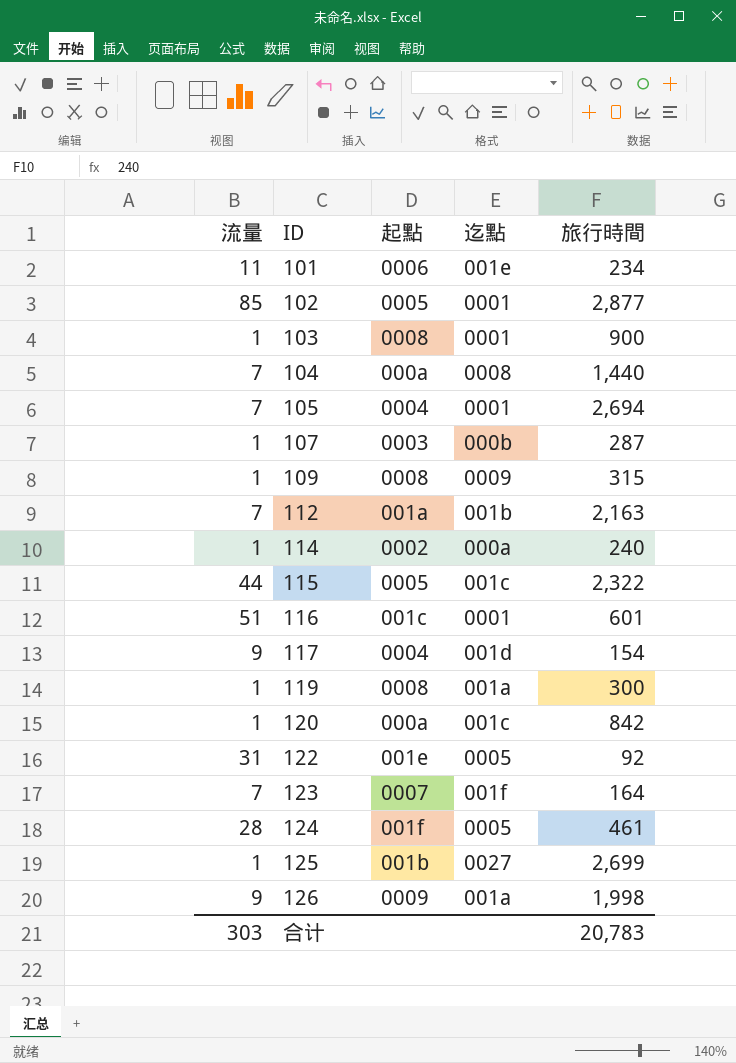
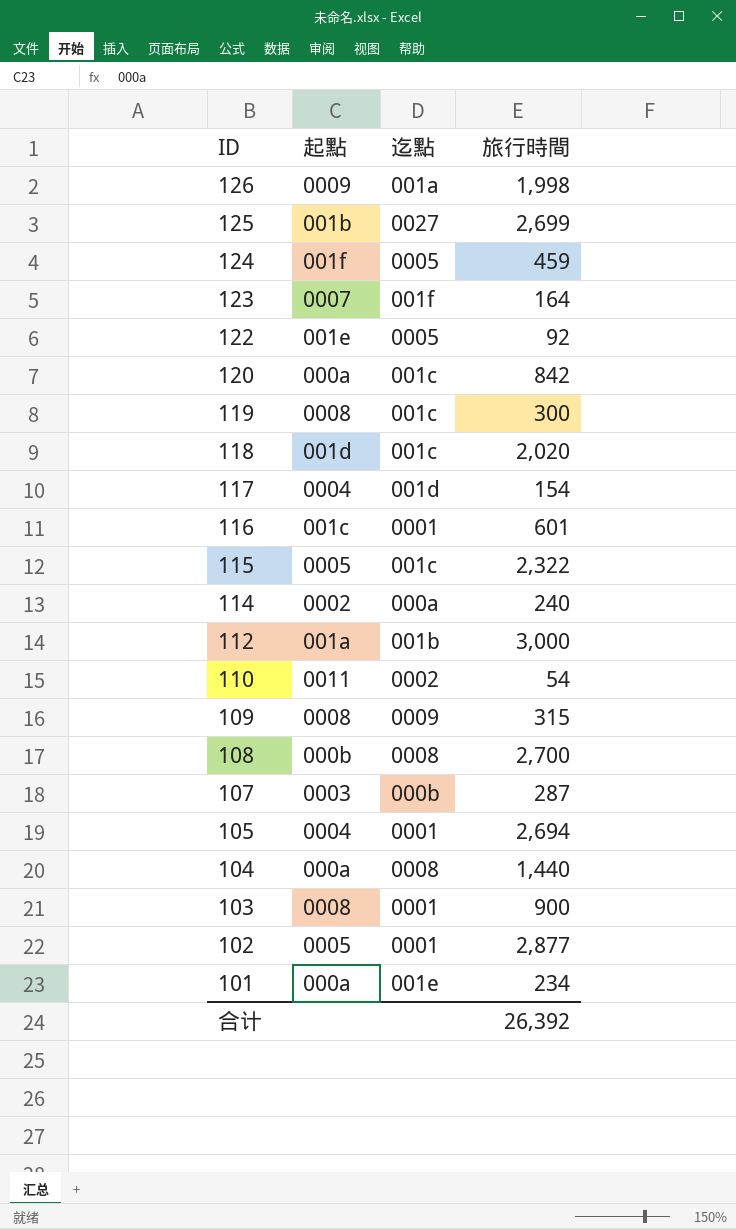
row order: ID ascending -> ID descending
column 流量 | position: 1 -> none
124 | 旅行時間: 461 -> 459
119 | 迄點: 001a -> 001c
row 118: none -> 001d | 001c | 2,020
112 | 旅行時間: 2,163 -> 3,000
row 110: none -> 0011 | 0002 | 54
row 108: none -> 000b | 0008 | 2,700
101 | 起點: 0006 -> 000a
合计 | 旅行時間: 20,783 -> 26,392

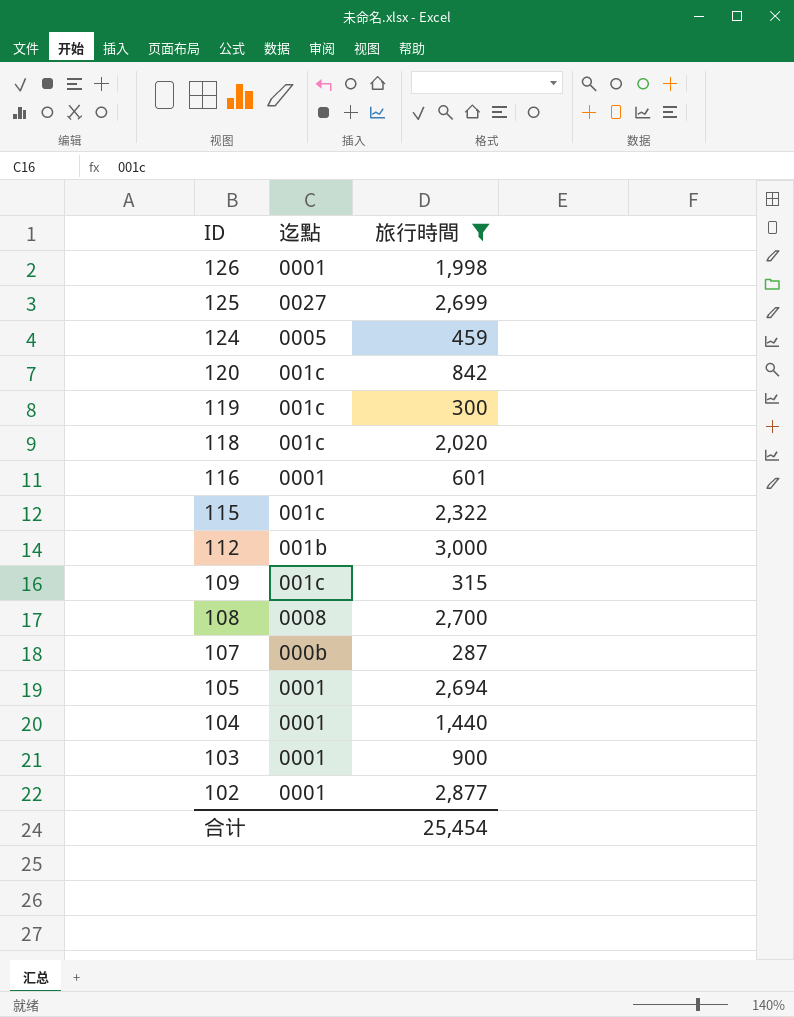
filter: none -> 旅行時間 >= 287
column 起點 | position: 2 -> none
126 | 迄點: 001a -> 0001
109 | 迄點: 0009 -> 001c
104 | 迄點: 0008 -> 0001
合计 | 旅行時間: 26,392 -> 25,454

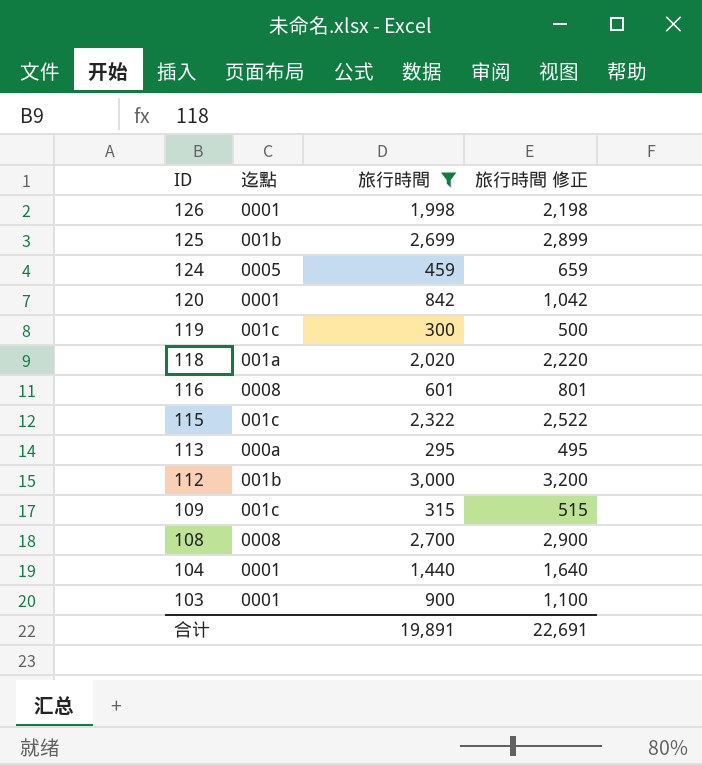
column 旅行時間 修正 | formula: none -> [旅行時間] + 200
row 107: 000b | 287 -> none
row 105: 0001 | 2,694 -> none
row 102: 0001 | 2,877 -> none
125 | 迄點: 0027 -> 001b
120 | 迄點: 001c -> 0001
118 | 迄點: 001c -> 001a
116 | 迄點: 0001 -> 0008
row 113: none -> 000a | 295 | 495
合计 | 旅行時間: 25,454 -> 19,891

